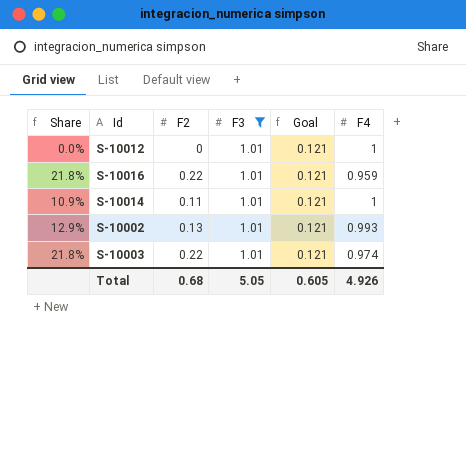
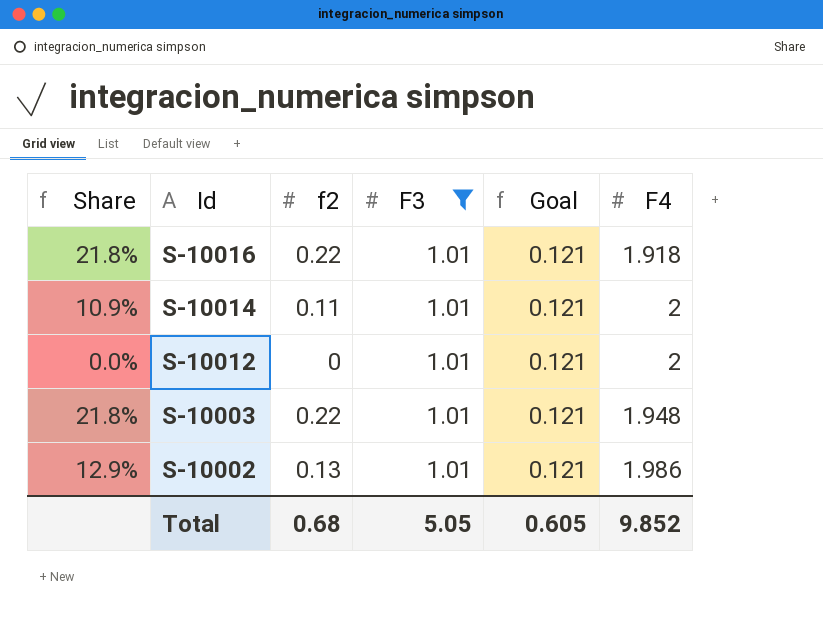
row order: none -> Id descending
column name: F2 -> f2
S-10016 | F4: 0.959 -> 1.918
S-10014 | F4: 1 -> 2
S-10012 | F4: 1 -> 2
S-10003 | F4: 0.974 -> 1.948
S-10002 | F4: 0.993 -> 1.986
Total | F4: 4.926 -> 9.852

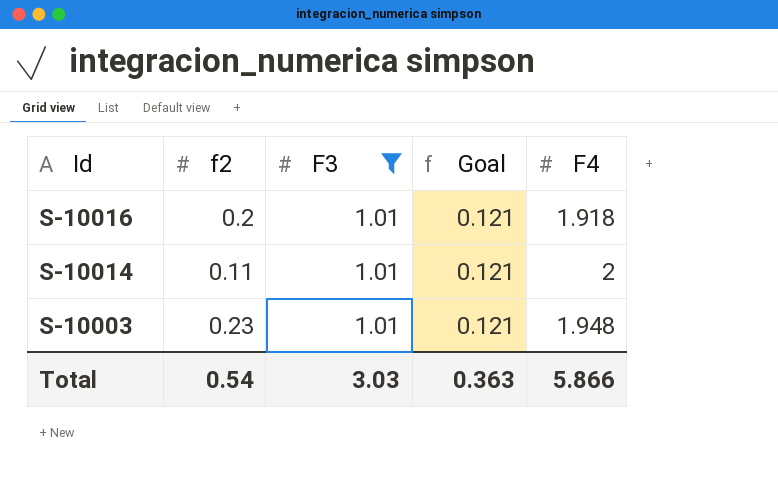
column Share | formula: [f2] / [F3] -> none
row S-10012: 0.0% | 0 | 1.01 | 0.121 | 2 -> none
row S-10002: 12.9% | 0.13 | 1.01 | 0.121 | 1.986 -> none
S-10016 | f2: 0.22 -> 0.2
S-10003 | f2: 0.22 -> 0.23
Total | f2: 0.68 -> 0.54
Total | F3: 5.05 -> 3.03
Total | Goal: 0.605 -> 0.363
Total | F4: 9.852 -> 5.866

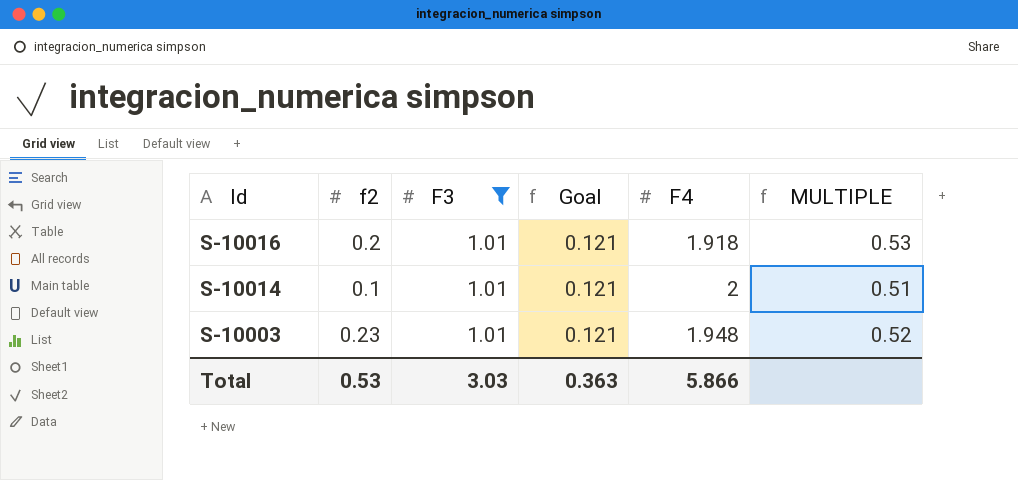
column MULTIPLE | formula: none -> [F3] / [F4]
S-10014 | f2: 0.11 -> 0.1
Total | f2: 0.54 -> 0.53

